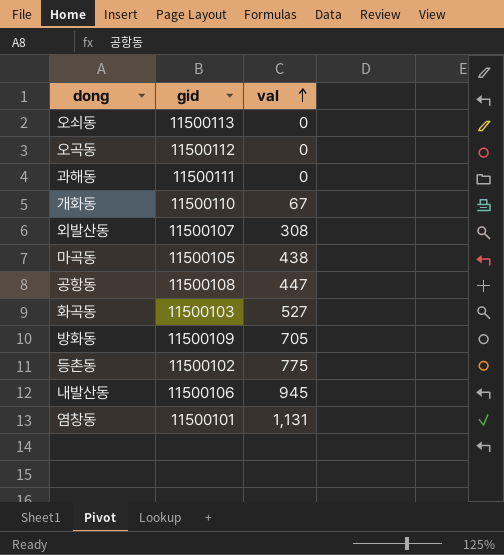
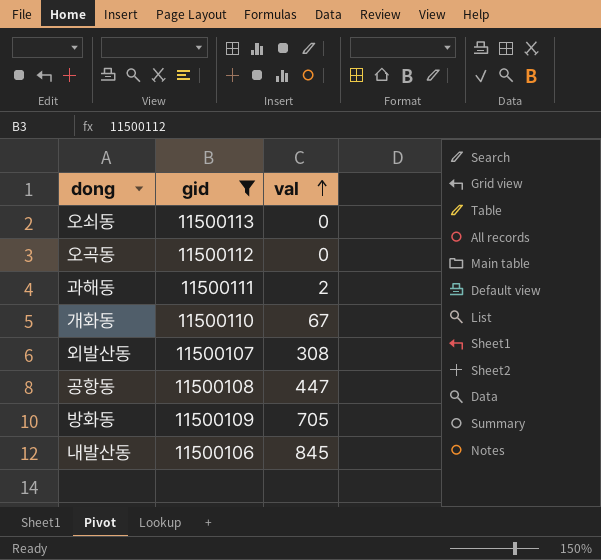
filter: none -> gid >= 11500106
과해동 | val: 0 -> 2
내발산동 | val: 945 -> 845

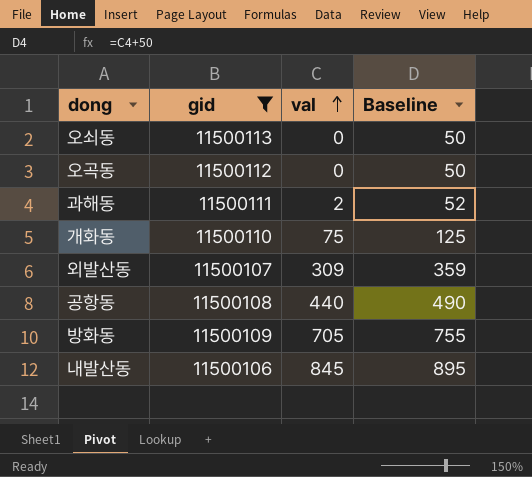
column Baseline | formula: none -> [val] + 50
개화동 | val: 67 -> 75
외발산동 | val: 308 -> 309
공항동 | val: 447 -> 440

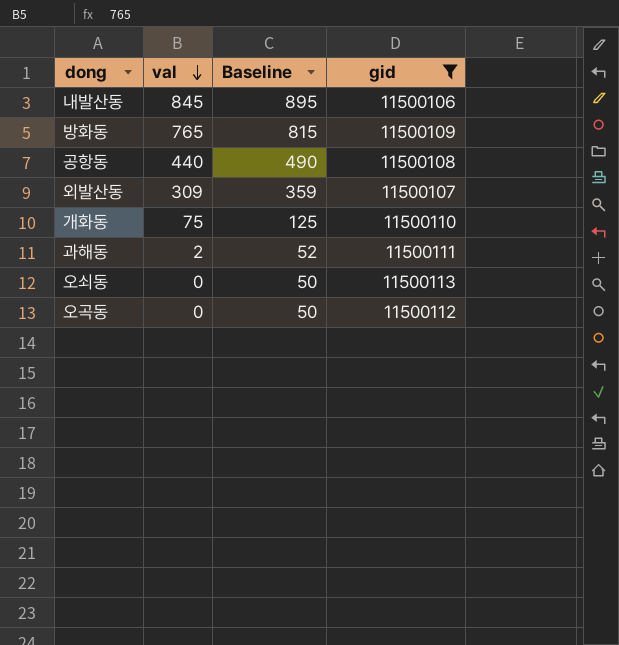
row order: val ascending -> val descending
column gid | position: 2 -> 4
방화동 | val: 705 -> 765
방화동 | Baseline: 755 -> 815

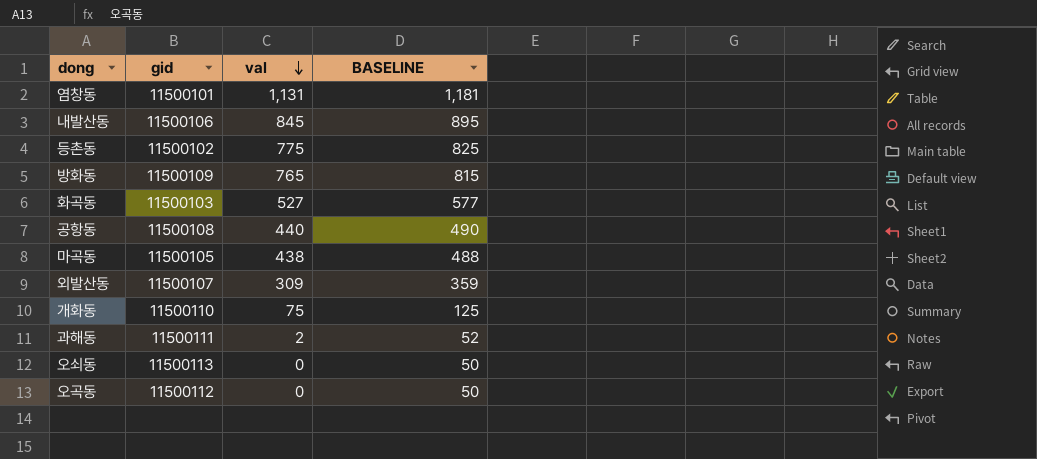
filter: gid >= 11500106 -> none
column gid | position: 4 -> 2
column name: Baseline -> BASELINE

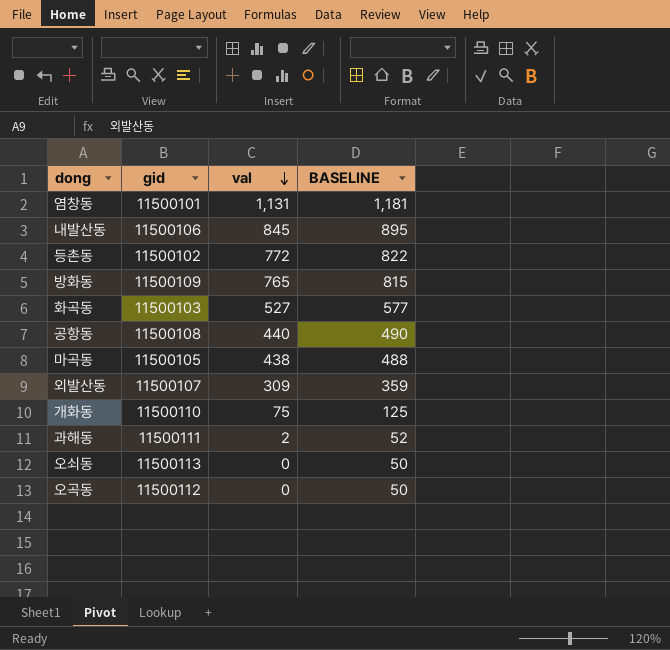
등촌동 | val: 775 -> 772
등촌동 | BASELINE: 825 -> 822

